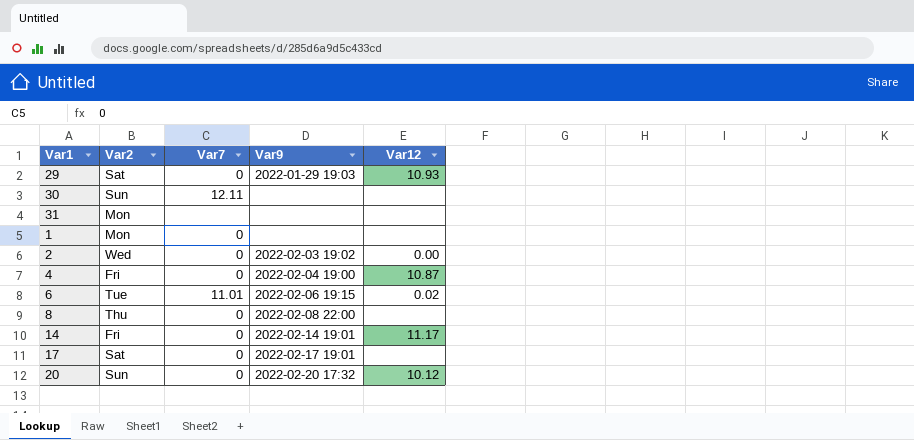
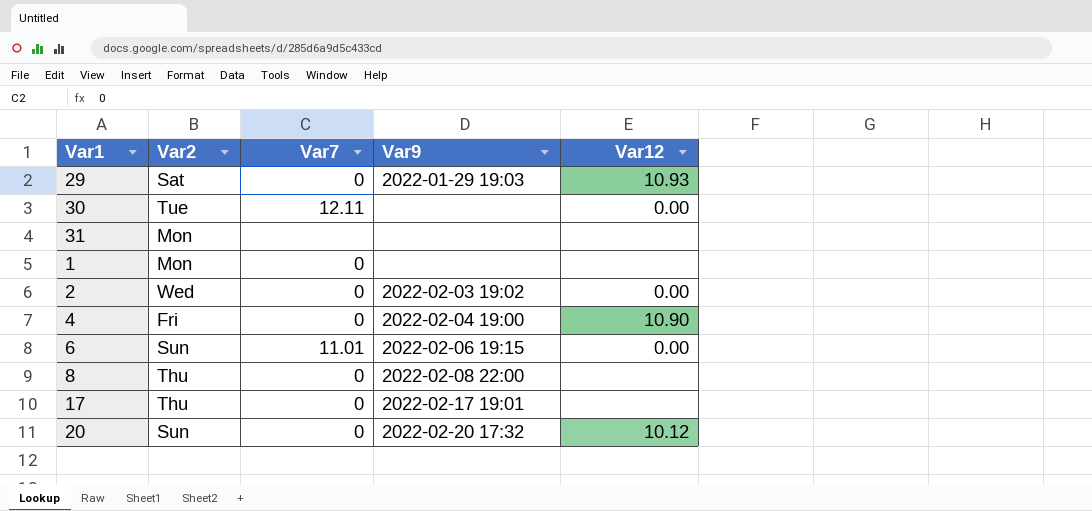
row 14: Fri | 0 | 2022-02-14 19:01 | 11.17 -> none
30 | Var2: Sun -> Tue
30 | Var12: none -> 0.00
4 | Var12: 10.87 -> 10.90
6 | Var2: Tue -> Sun
6 | Var12: 0.02 -> 0.00
17 | Var2: Sat -> Thu

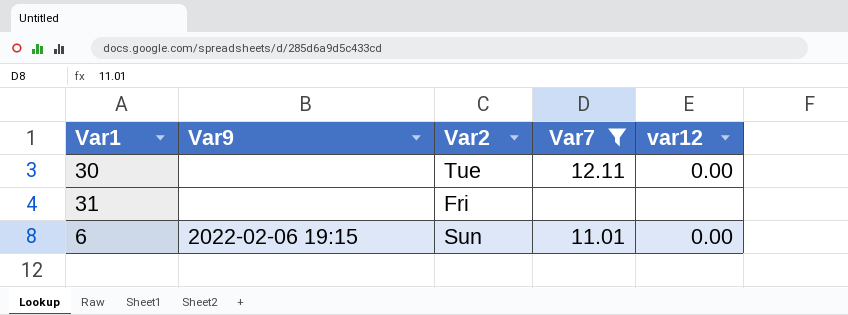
filter: none -> Var7 != 0
column Var9 | position: 4 -> 2
column name: Var12 -> var12
31 | Var2: Mon -> Fri

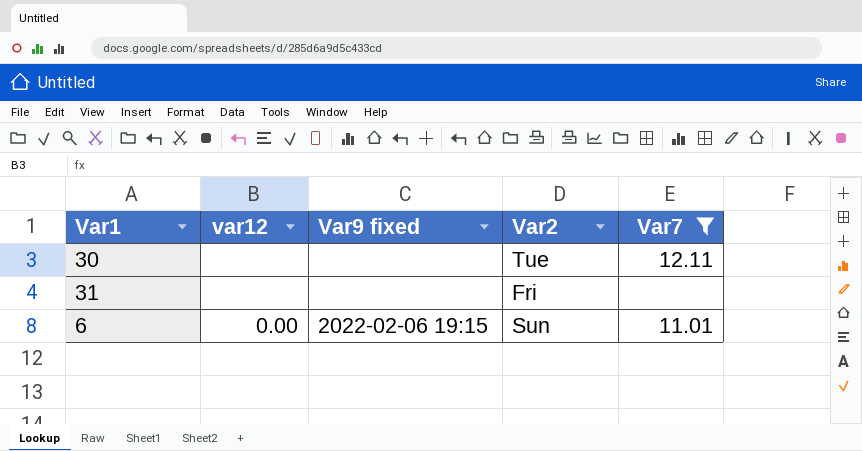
column var12 | position: 5 -> 2
column name: Var9 -> Var9 fixed
30 | var12: 0.00 -> none

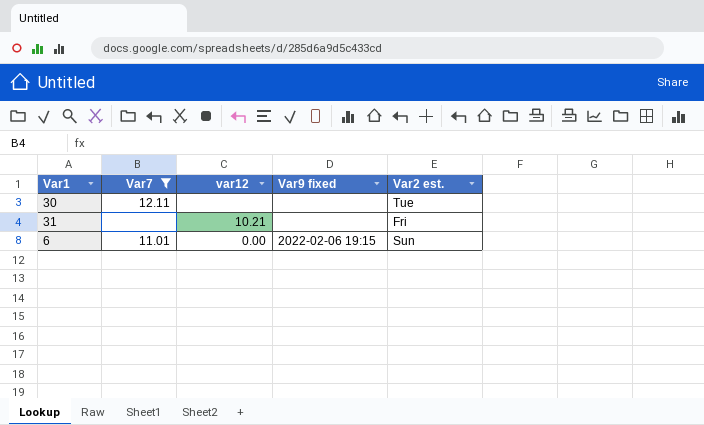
column Var7 | position: 5 -> 2
column name: Var2 -> Var2 est.
31 | var12: none -> 10.21

